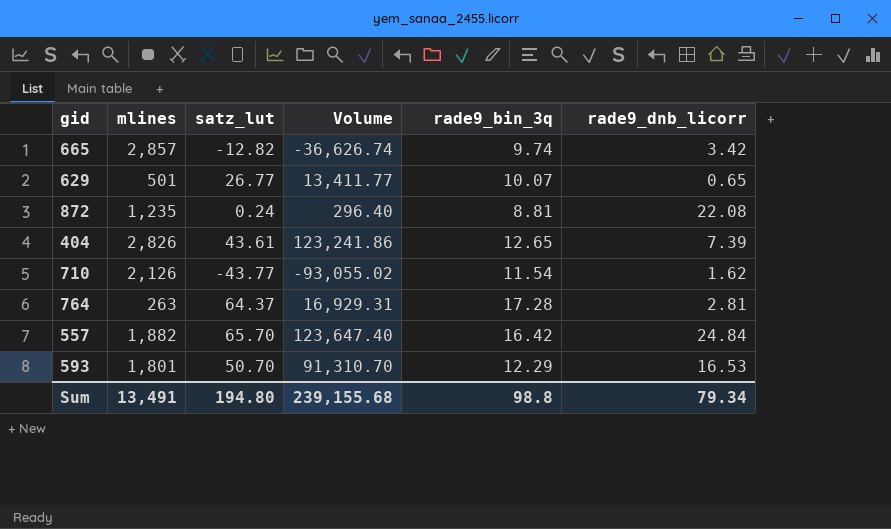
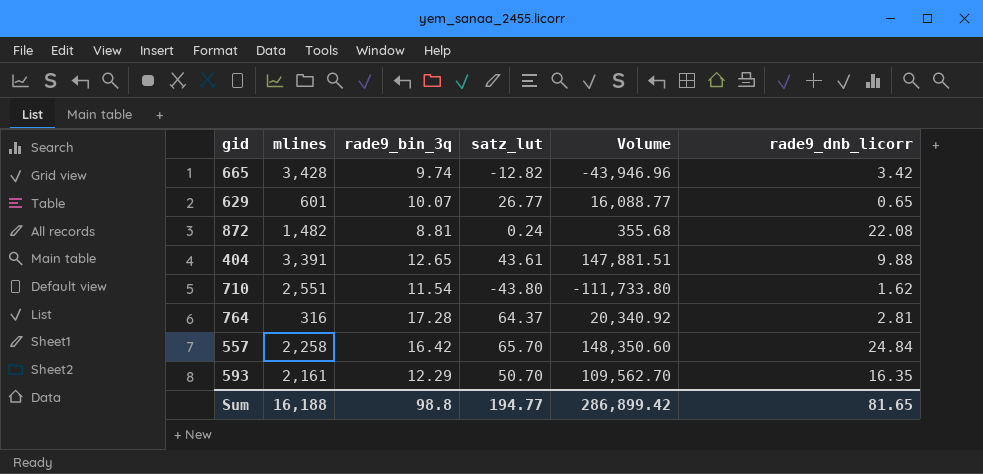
column rade9_bin_3q | position: 5 -> 3
665 | mlines: 2,857 -> 3,428
665 | Volume: -36,626.74 -> -43,946.96
629 | mlines: 501 -> 601
629 | Volume: 13,411.77 -> 16,088.77
872 | mlines: 1,235 -> 1,482
872 | Volume: 296.40 -> 355.68
404 | mlines: 2,826 -> 3,391
404 | Volume: 123,241.86 -> 147,881.51
404 | rade9_dnb_licorr: 7.39 -> 9.88
710 | mlines: 2,126 -> 2,551
710 | satz_lut: -43.77 -> -43.80
710 | Volume: -93,055.02 -> -111,733.80
764 | mlines: 263 -> 316
764 | Volume: 16,929.31 -> 20,340.92
557 | mlines: 1,882 -> 2,258
557 | Volume: 123,647.40 -> 148,350.60
593 | mlines: 1,801 -> 2,161
593 | Volume: 91,310.70 -> 109,562.70
593 | rade9_dnb_licorr: 16.53 -> 16.35
Sum | mlines: 13,491 -> 16,188
Sum | satz_lut: 194.80 -> 194.77
Sum | Volume: 239,155.68 -> 286,899.42
Sum | rade9_dnb_licorr: 79.34 -> 81.65

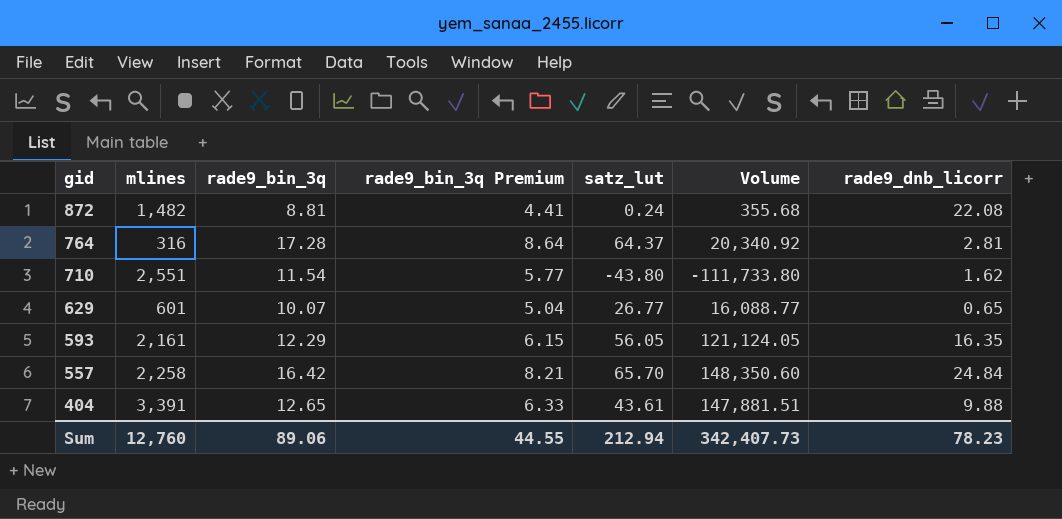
row order: none -> gid descending
column rade9_bin_3q Premium | formula: none -> [rade9_bin_3q] * 0.5
row 665: 3,428 | 9.74 | -12.82 | -43,946.96 | 3.42 -> none
593 | satz_lut: 50.70 -> 56.05
593 | Volume: 109,562.70 -> 121,124.05
Sum | mlines: 16,188 -> 12,760
Sum | rade9_bin_3q: 98.8 -> 89.06
Sum | satz_lut: 194.77 -> 212.94
Sum | Volume: 286,899.42 -> 342,407.73
Sum | rade9_dnb_licorr: 81.65 -> 78.23

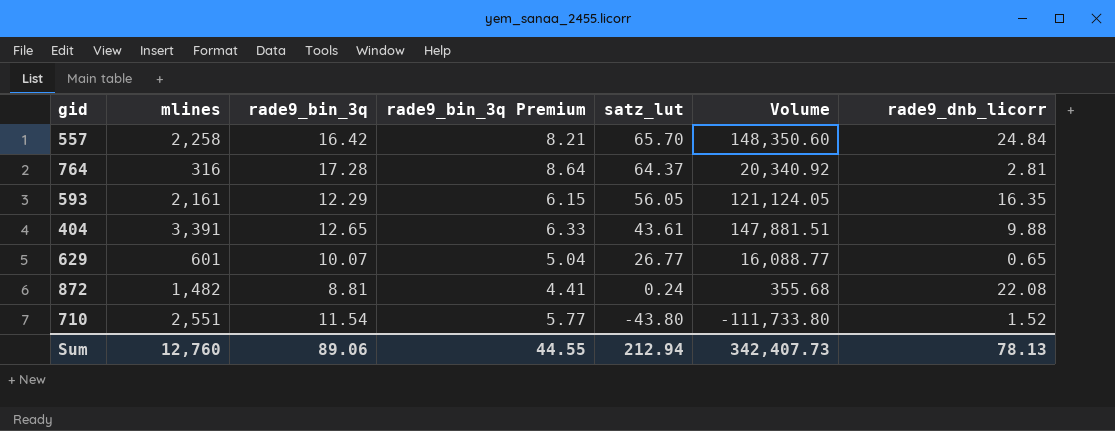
row order: gid descending -> satz_lut descending
710 | rade9_dnb_licorr: 1.62 -> 1.52
Sum | rade9_dnb_licorr: 78.23 -> 78.13

